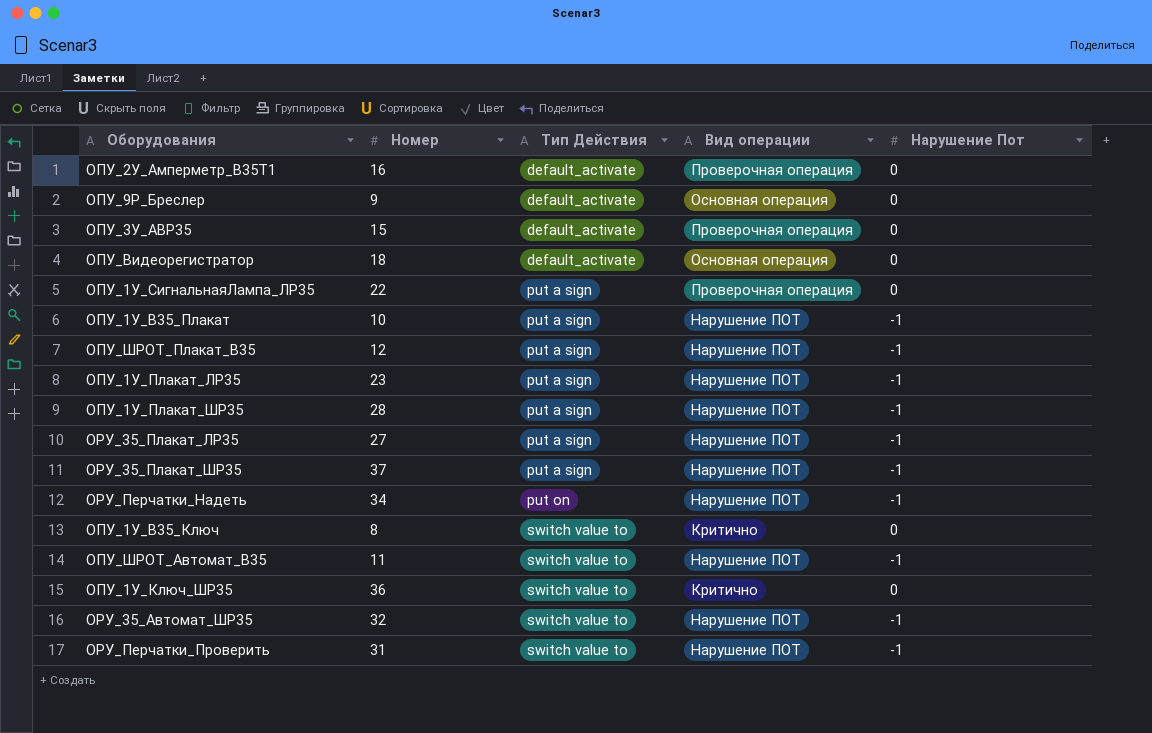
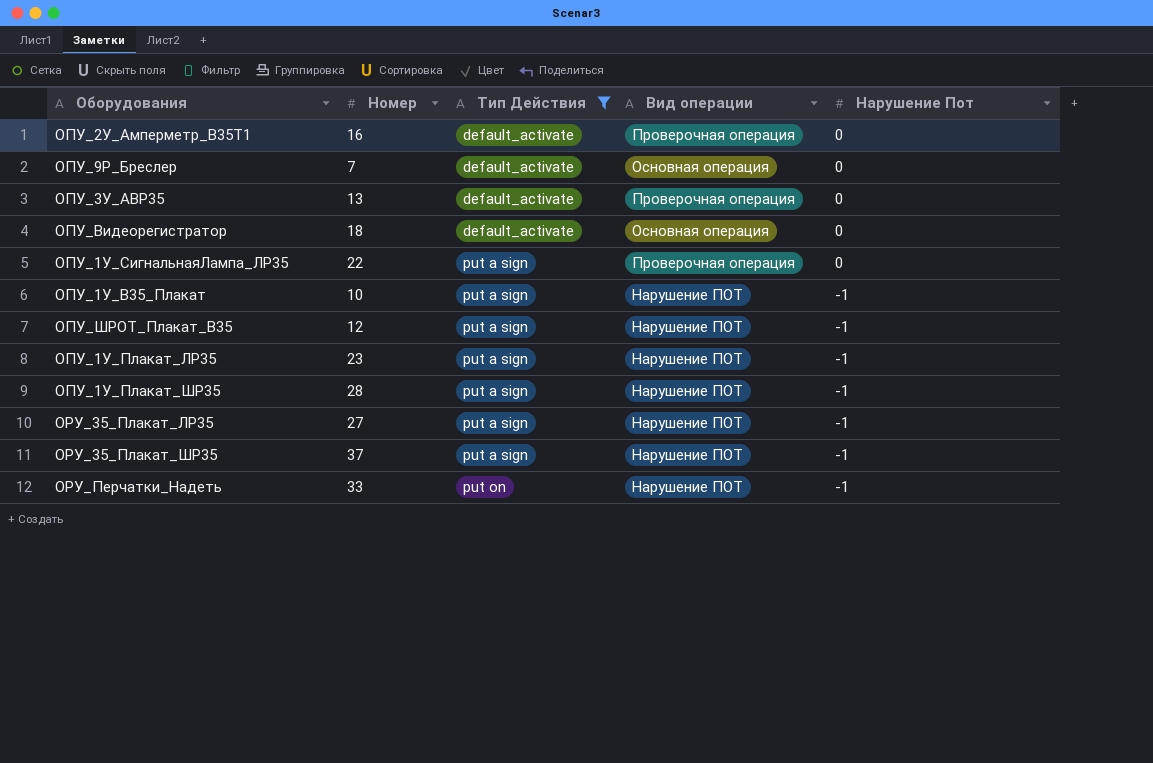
filter: none -> Тип Действия != switch value to
ОПУ_9Р_Бреслер | Номер: 9 -> 7
ОПУ_3У_АВР35 | Номер: 15 -> 13
ОРУ_Перчатки_Надеть | Номер: 34 -> 33

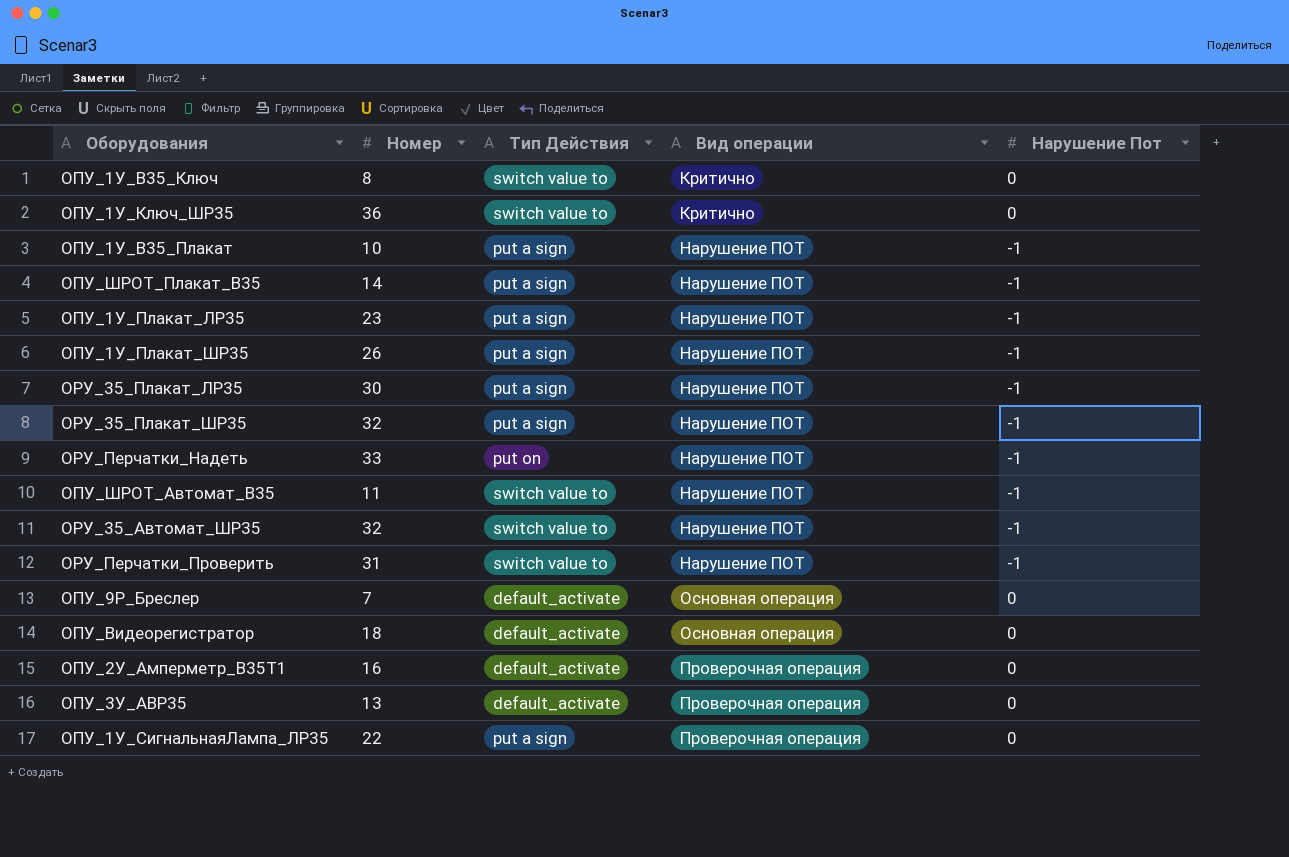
filter: Тип Действия != switch value to -> none
row order: Тип Действия ascending -> Вид операции ascending
ОПУ_ШРОТ_Плакат_В35 | Номер: 12 -> 14
ОПУ_1У_Плакат_ШР35 | Номер: 28 -> 26
ОРУ_35_Плакат_ЛР35 | Номер: 27 -> 30
ОРУ_35_Плакат_ШР35 | Номер: 37 -> 32

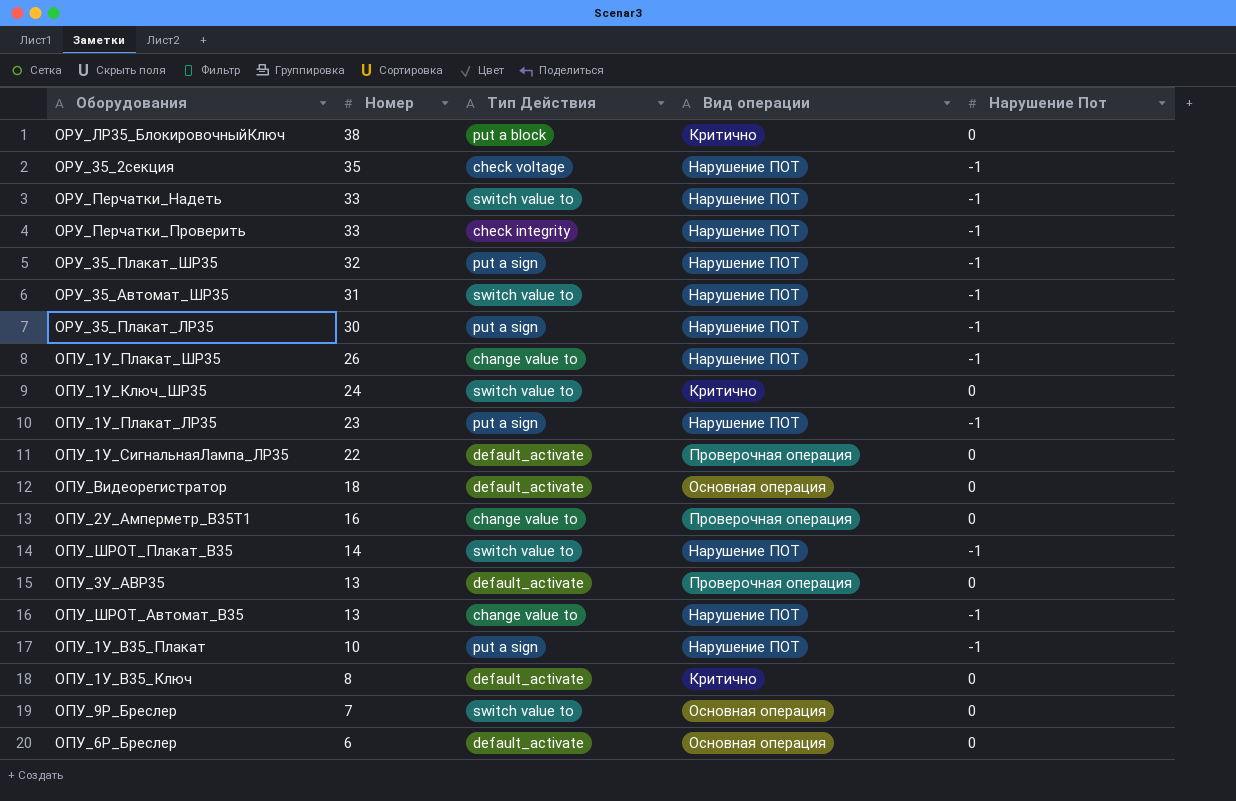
row order: Вид операции ascending -> Номер descending
row ОРУ_ЛР35_БлокировочныйКлюч: none -> 38 | put a block | Критично | 0
row ОРУ_35_2секция: none -> 35 | check voltage | Нарушение ПОТ | -1
ОРУ_Перчатки_Надеть | Тип Действия: put on -> switch value to
ОРУ_Перчатки_Проверить | Номер: 31 -> 33
ОРУ_Перчатки_Проверить | Тип Действия: switch value to -> сheck integrity
ОРУ_35_Автомат_ШР35 | Номер: 32 -> 31
ОПУ_1У_Плакат_ШР35 | Тип Действия: put a sign -> change value to
ОПУ_1У_Ключ_ШР35 | Номер: 36 -> 24
ОПУ_1У_СигнальнаяЛампа_ЛР35 | Тип Действия: put a sign -> default_activate
ОПУ_2У_Амперметр_В35Т1 | Тип Действия: default_activate -> change value to
ОПУ_ШРОТ_Плакат_В35 | Тип Действия: put a sign -> switch value to
ОПУ_ШРОТ_Автомат_В35 | Номер: 11 -> 13
ОПУ_ШРОТ_Автомат_В35 | Тип Действия: switch value to -> change value to
ОПУ_1У_В35_Ключ | Тип Действия: switch value to -> default_activate
ОПУ_9Р_Бреслер | Тип Действия: default_activate -> switch value to
row ОПУ_6Р_Бреслер: none -> 6 | default_activate | Основная операция | 0

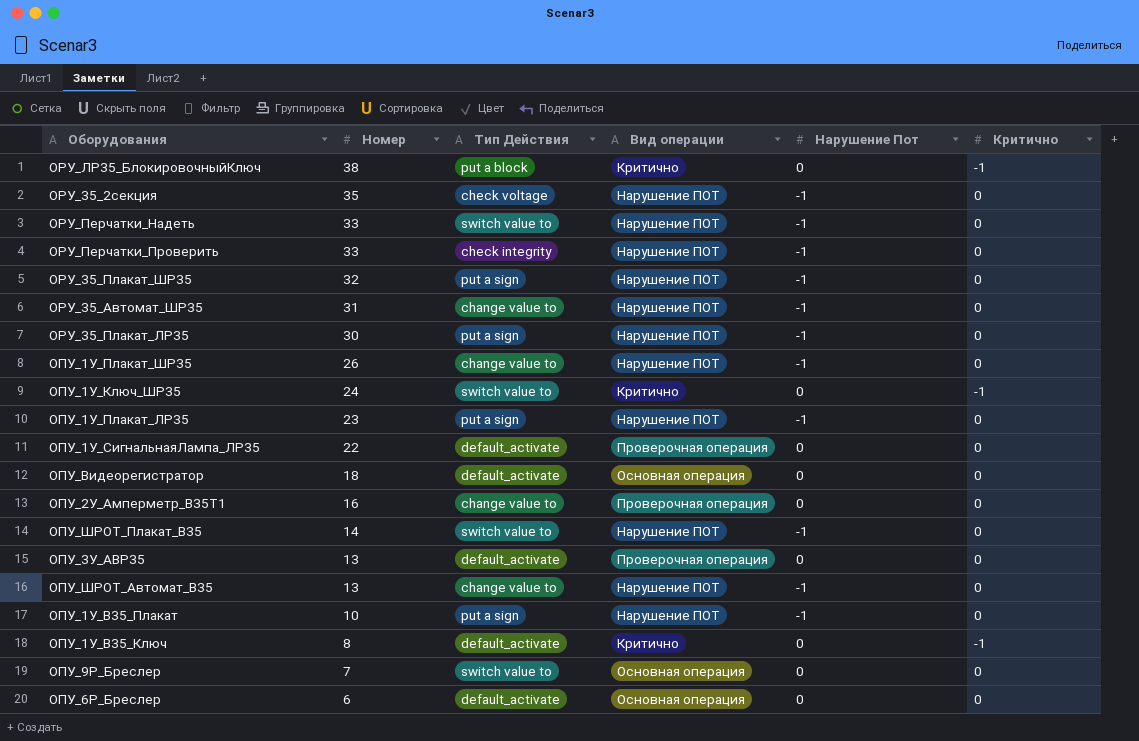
column Критично | position: none -> 6
ОРУ_35_Автомат_ШР35 | Тип Действия: switch value to -> change value to

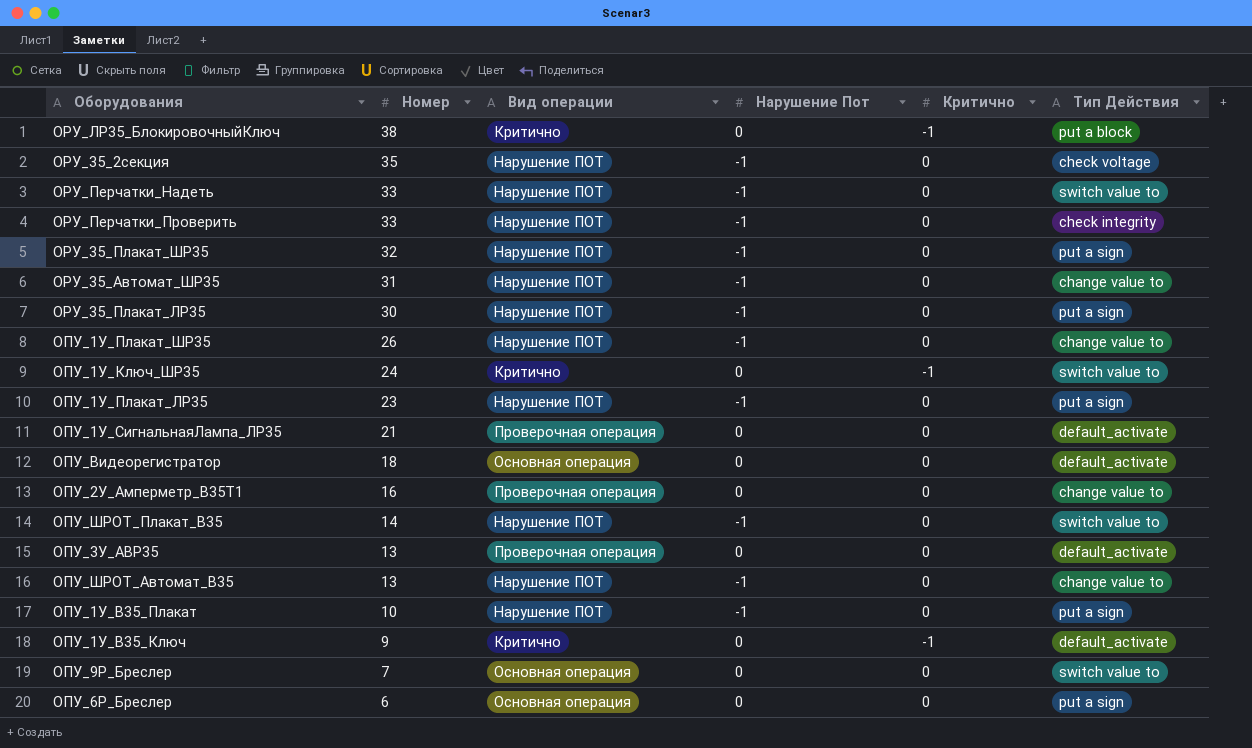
column Тип Действия | position: 3 -> 6
ОПУ_1У_СигнальнаяЛампа_ЛР35 | Номер: 22 -> 21
ОПУ_1У_В35_Ключ | Номер: 8 -> 9
ОПУ_6Р_Бреслер | Тип Действия: default_activate -> put a sign

